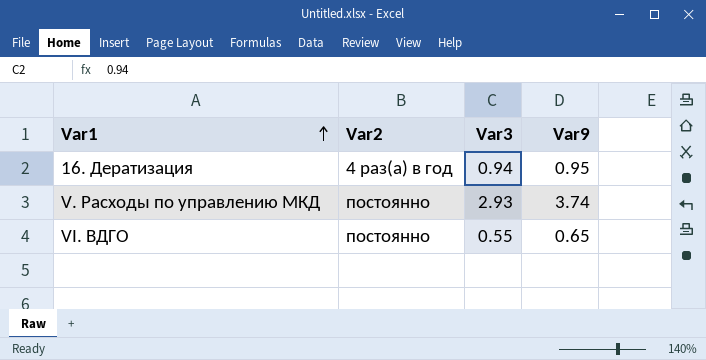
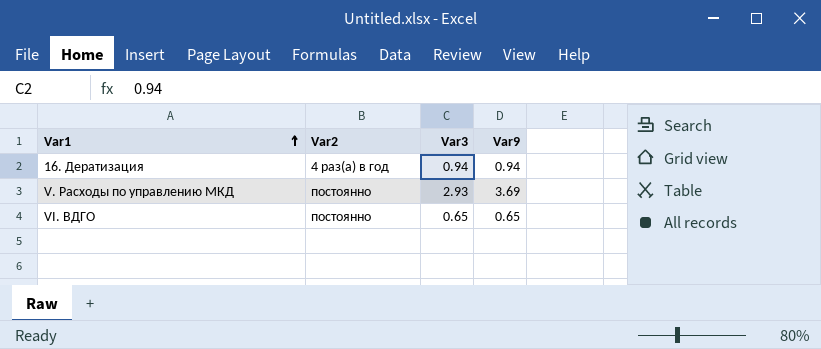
16. Дератизация | Var9: 0.95 -> 0.94
V. Расходы по управлению МКД | Var9: 3.74 -> 3.69
VI. ВДГО | Var3: 0.55 -> 0.65

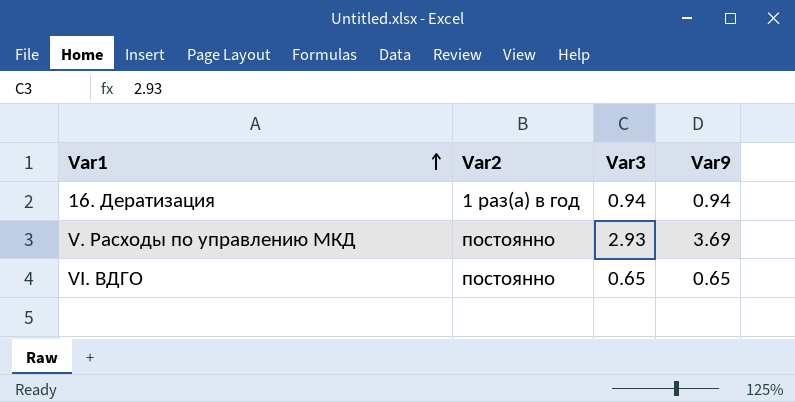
16. Дератизация | Var2: 4 раз(а) в год -> 1 раз(а) в год

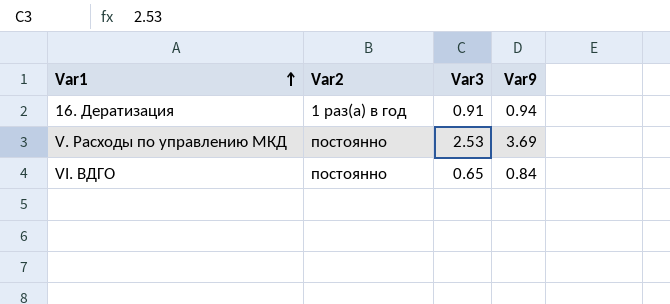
16. Дератизация | Var3: 0.94 -> 0.91
V. Расходы по управлению МКД | Var3: 2.93 -> 2.53
VI. ВДГО | Var9: 0.65 -> 0.84

